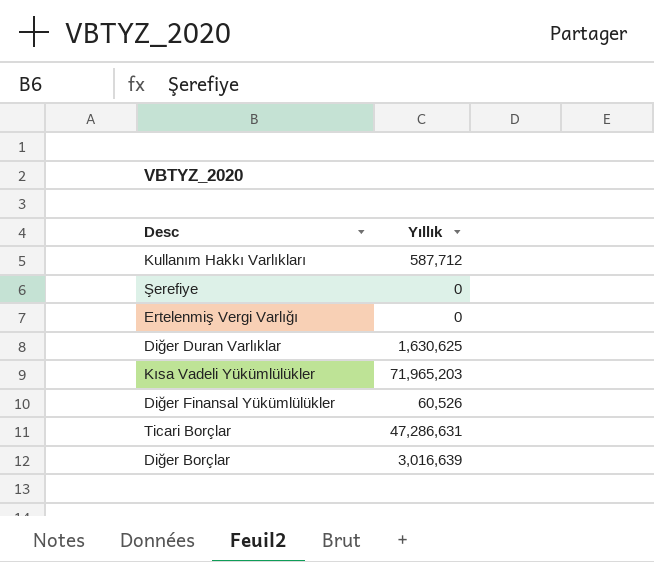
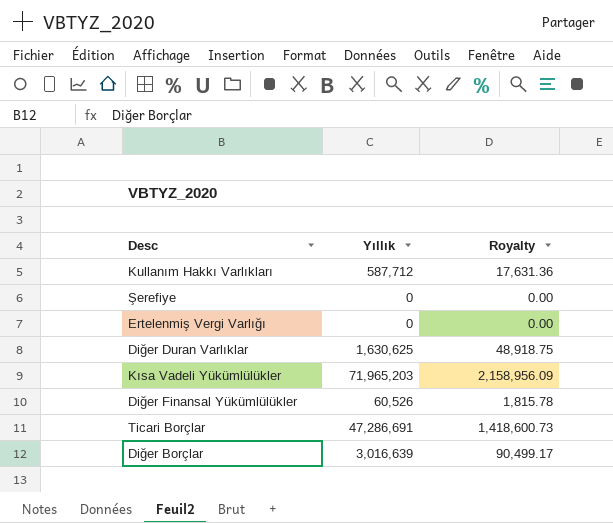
column Royalty | formula: none -> [Yıllık] * 0.03
Ticari Borçlar | Yıllık: 47,286,631 -> 47,286,691

